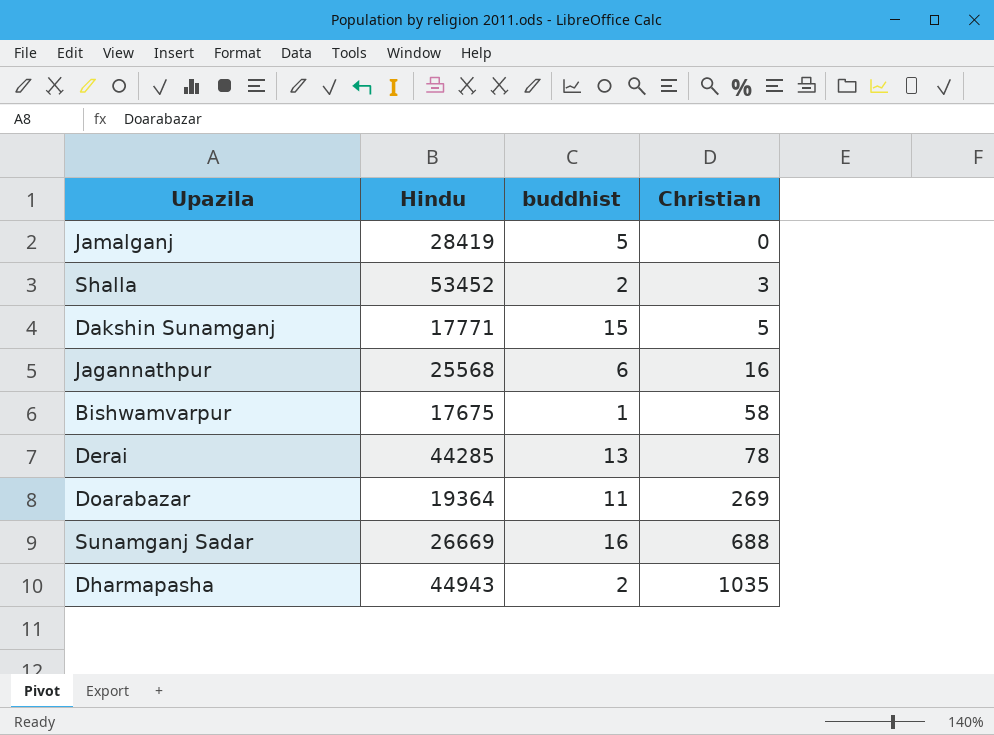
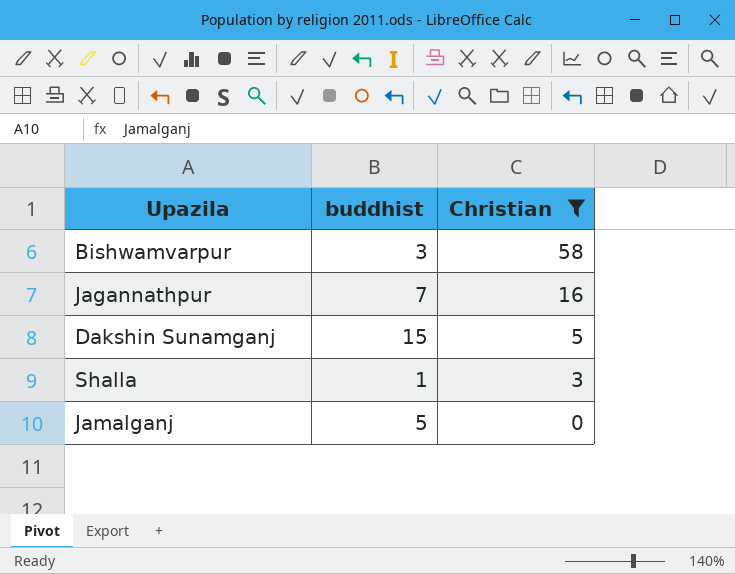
filter: none -> Christian <= 58
row order: Christian ascending -> Christian descending
column Hindu | position: 2 -> none
Bishwamvarpur | buddhist: 1 -> 3
Jagannathpur | buddhist: 6 -> 7
Shalla | buddhist: 2 -> 1

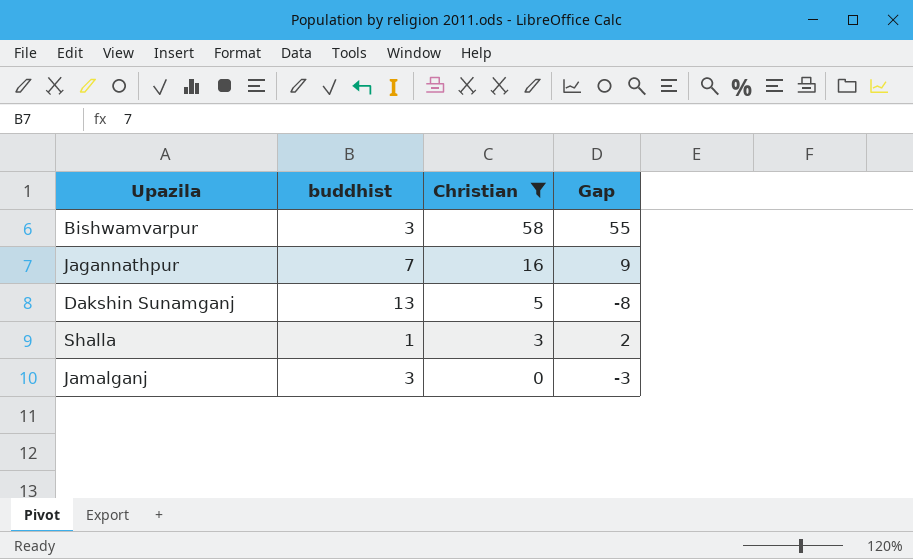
column Gap | formula: none -> [Christian] - [buddhist]
Dakshin Sunamganj | buddhist: 15 -> 13
Jamalganj | buddhist: 5 -> 3

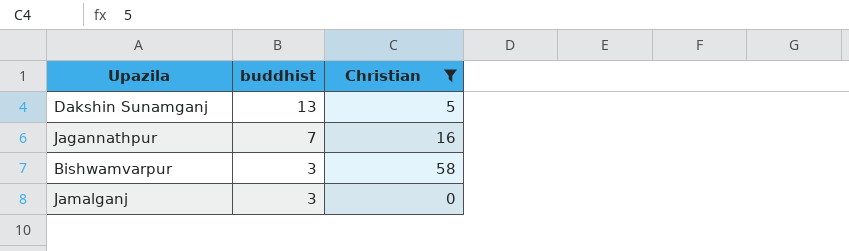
row order: Christian descending -> buddhist descending
column Gap | formula: [Christian] - [buddhist] -> none
row Shalla: 1 | 3 | 2 -> none

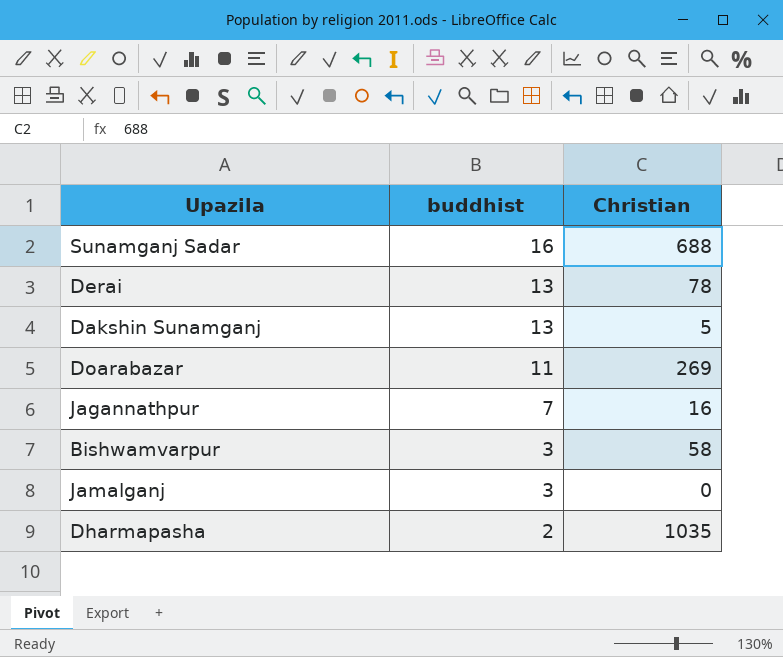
filter: Christian <= 58 -> none

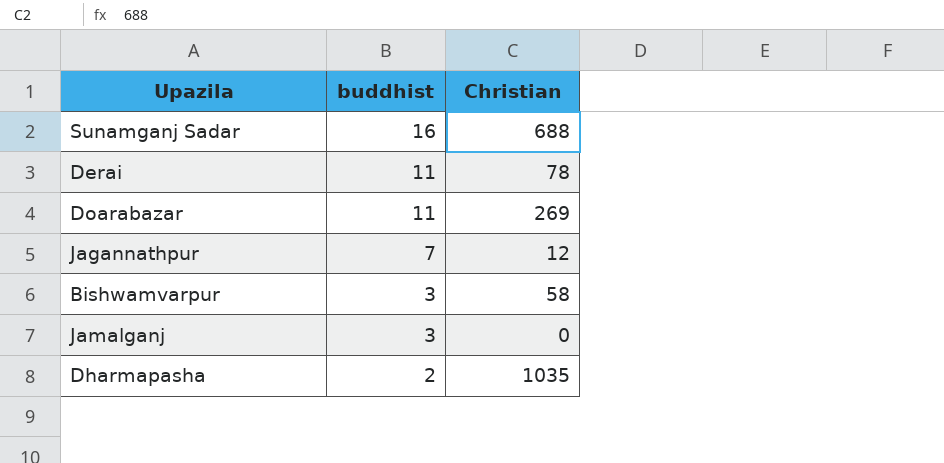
row Dakshin Sunamganj: 13 | 5 -> none
Derai | buddhist: 13 -> 11
Jagannathpur | Christian: 16 -> 12

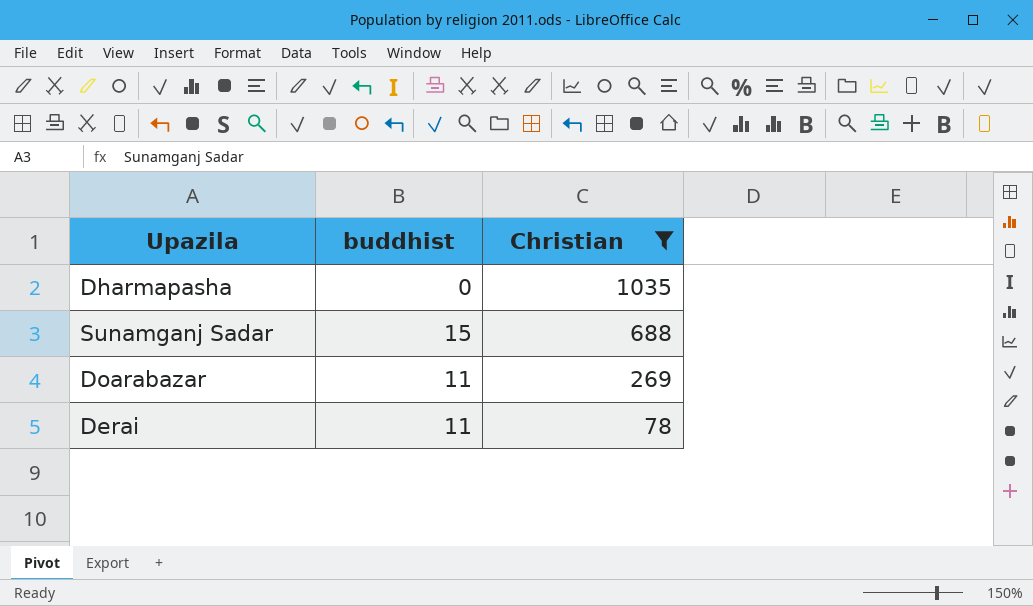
filter: none -> Christian >= 78
row order: buddhist descending -> Christian descending
Dharmapasha | buddhist: 2 -> 0
Sunamganj Sadar | buddhist: 16 -> 15

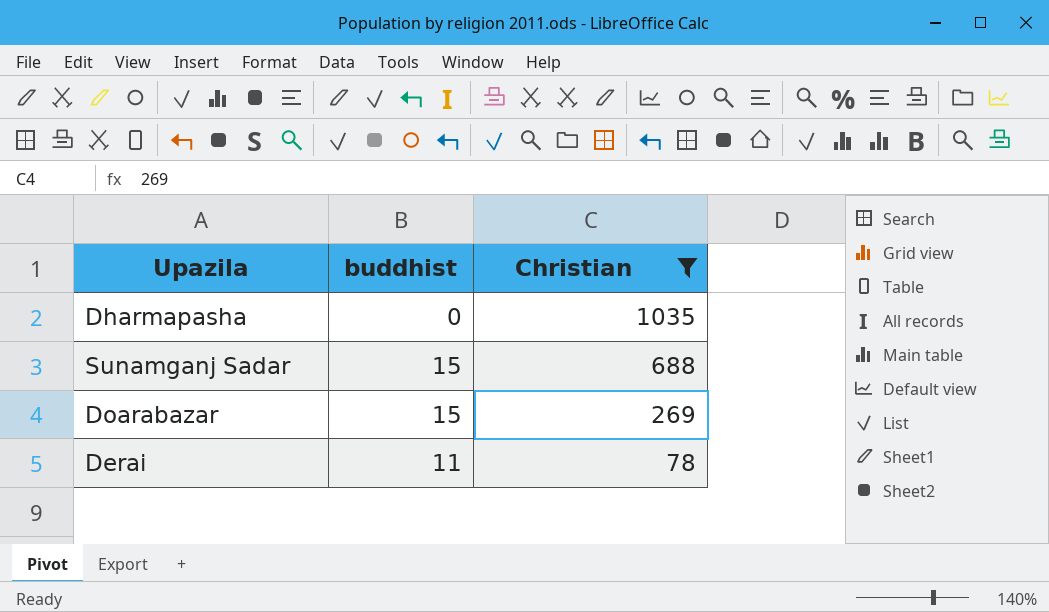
Doarabazar | buddhist: 11 -> 15

